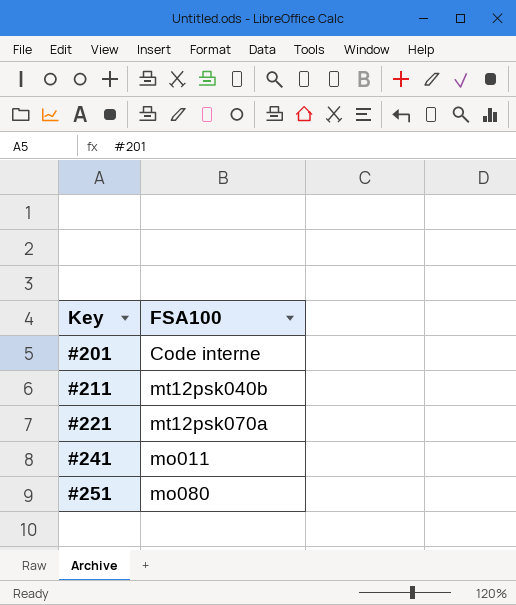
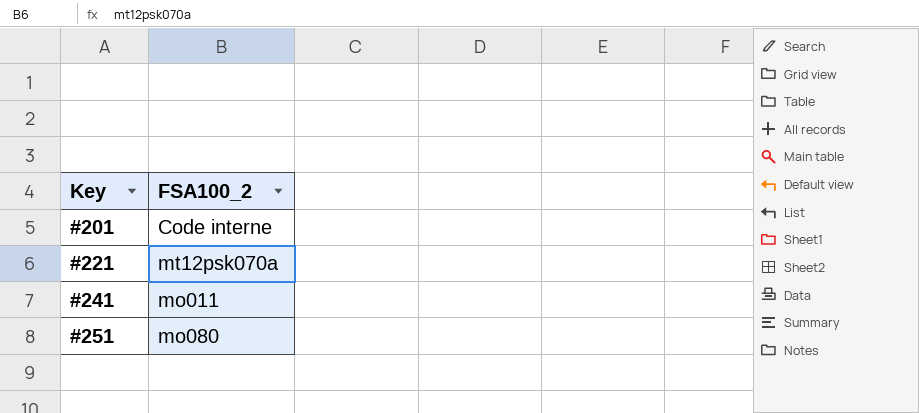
column name: FSA100 -> FSA100_2
row #211: mt12psk040b -> none

